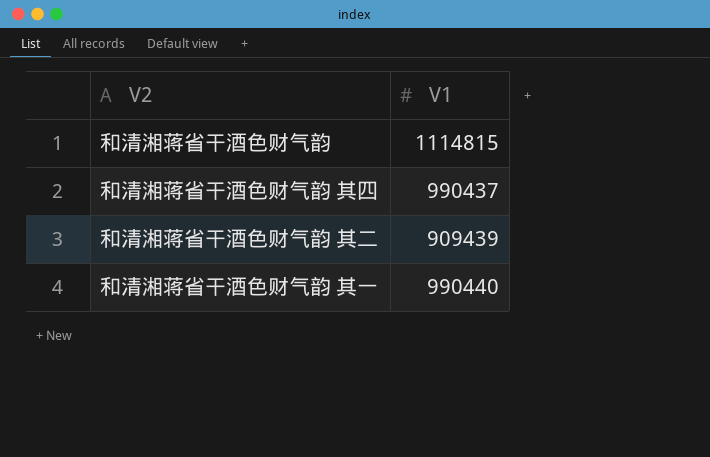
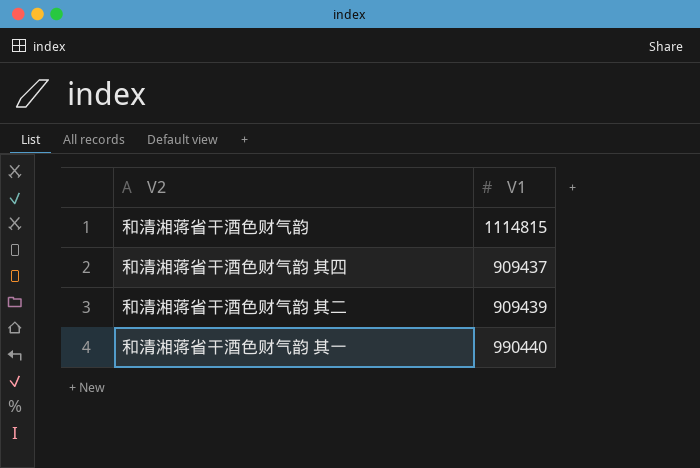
和清湘蒋省干酒色财气韵 其四 | V1: 990437 -> 909437

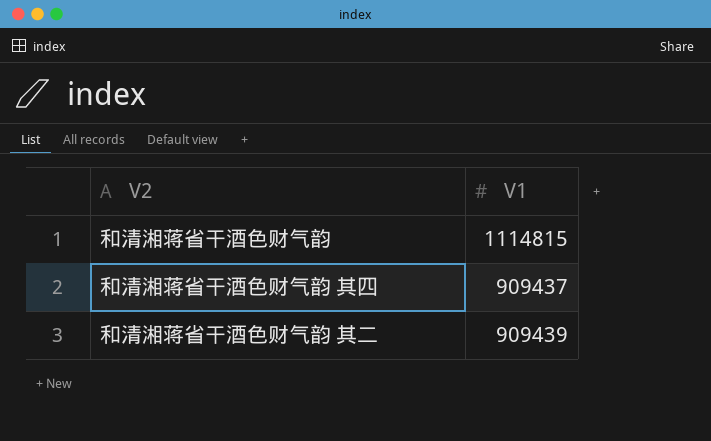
row 和清湘蒋省干酒色财气韵 其一: 990440 -> none

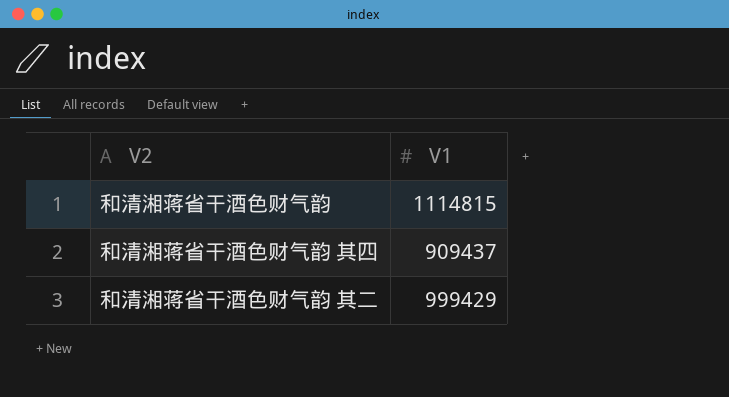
和清湘蒋省干酒色财气韵 其二 | V1: 909439 -> 999429

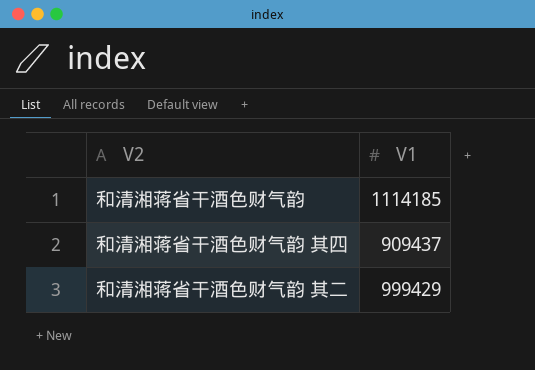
和清湘蒋省干酒色财气韵 | V1: 1114815 -> 1114185

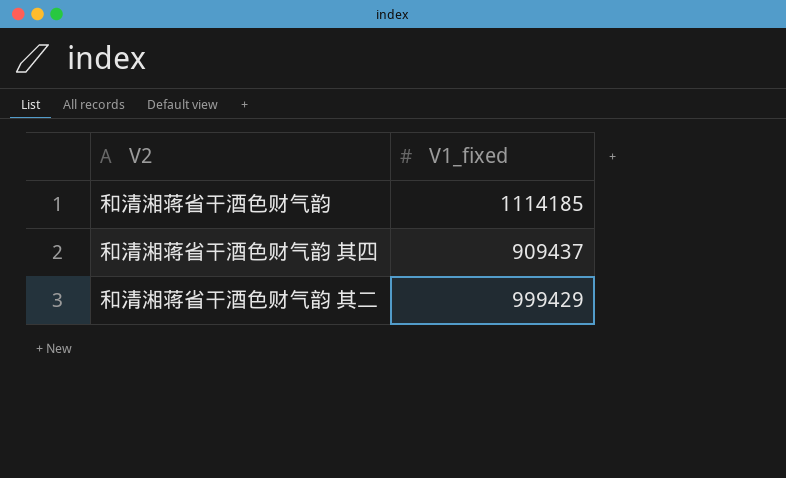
column name: V1 -> V1_fixed

